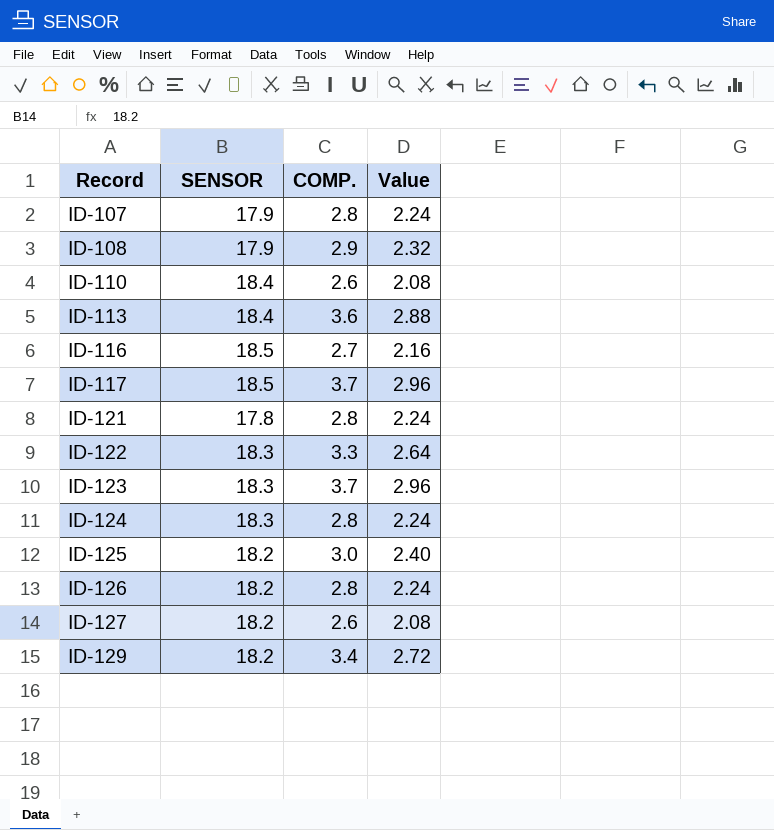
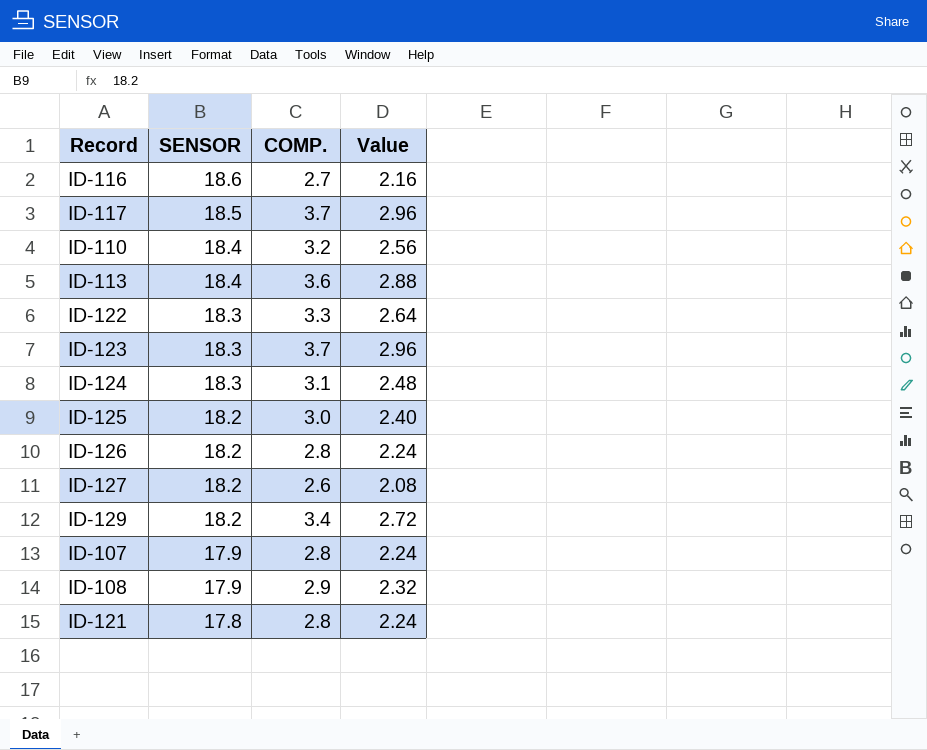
row order: Record ascending -> SENSOR descending
ID-116 | SENSOR: 18.5 -> 18.6
ID-110 | COMP.: 2.6 -> 3.2
ID-110 | Value: 2.08 -> 2.56
ID-124 | COMP.: 2.8 -> 3.1
ID-124 | Value: 2.24 -> 2.48

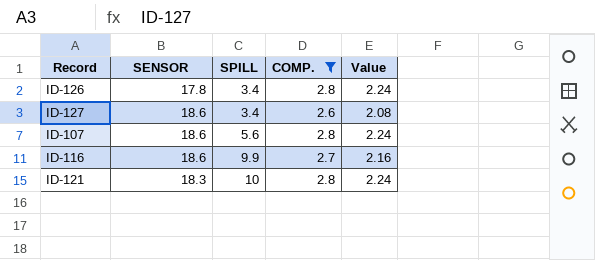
filter: none -> COMP. <= 2.8
row order: SENSOR descending -> SPILL ascending
column SPILL | position: none -> 3
ID-126 | SENSOR: 18.2 -> 17.8
ID-127 | SENSOR: 18.2 -> 18.6
ID-107 | SENSOR: 17.9 -> 18.6
ID-121 | SENSOR: 17.8 -> 18.3

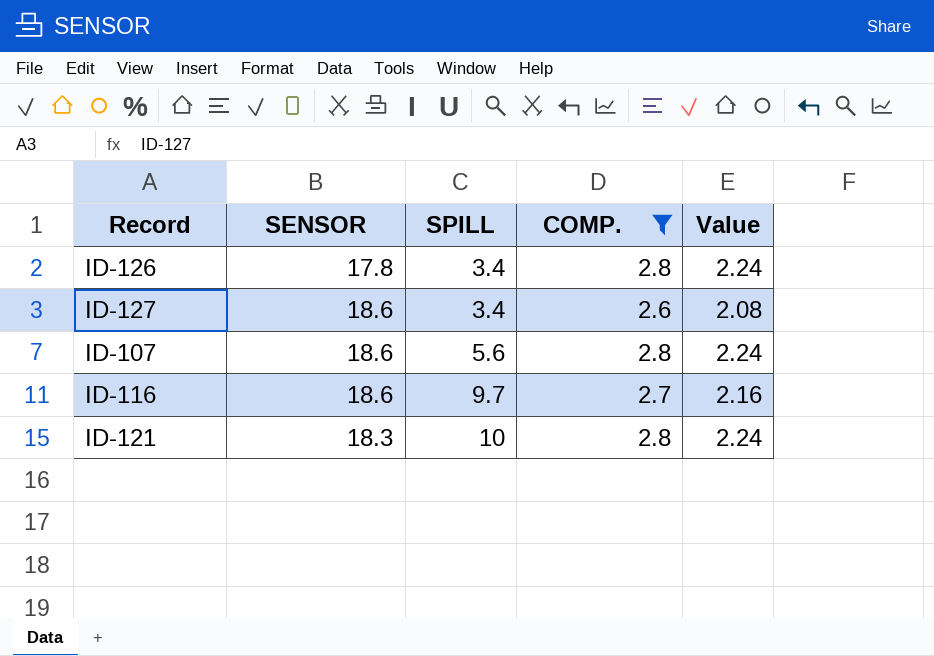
ID-116 | SPILL: 9.9 -> 9.7

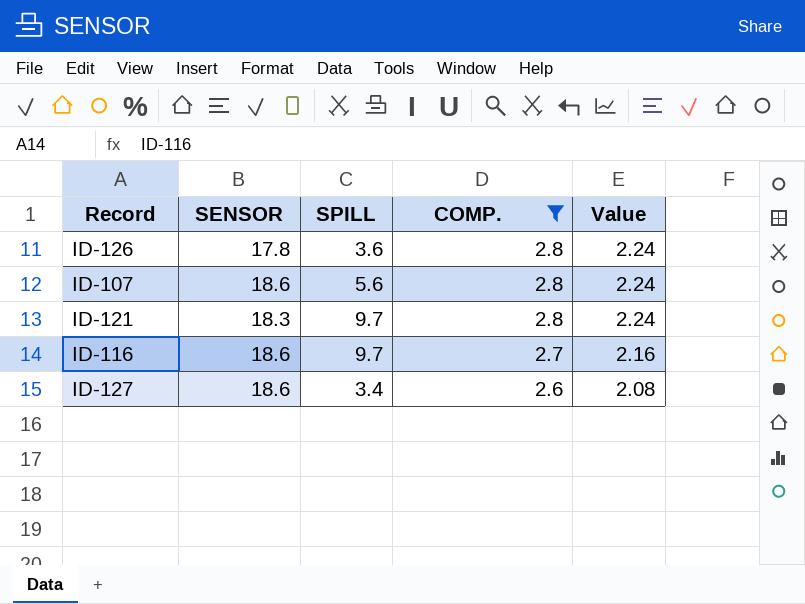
row order: SPILL ascending -> COMP. descending
ID-126 | SPILL: 3.4 -> 3.6
ID-121 | SPILL: 10 -> 9.7

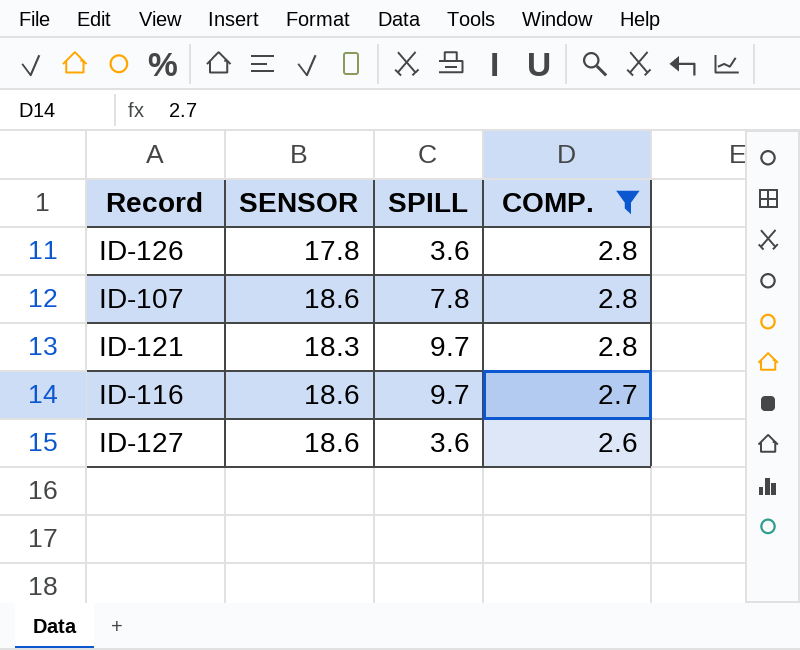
column Value | formula: [COMP.] * 0.8 -> none
ID-107 | SPILL: 5.6 -> 7.8
ID-127 | SPILL: 3.4 -> 3.6

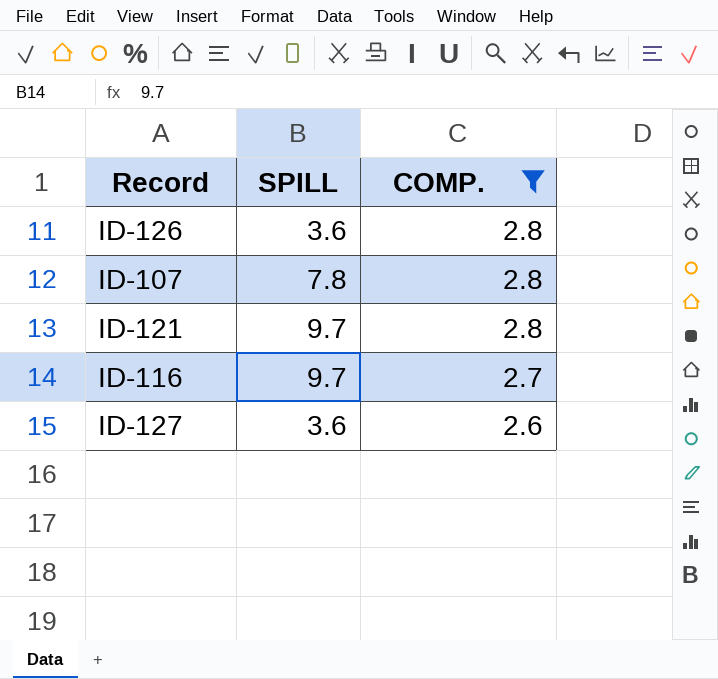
column SENSOR | position: 2 -> none

